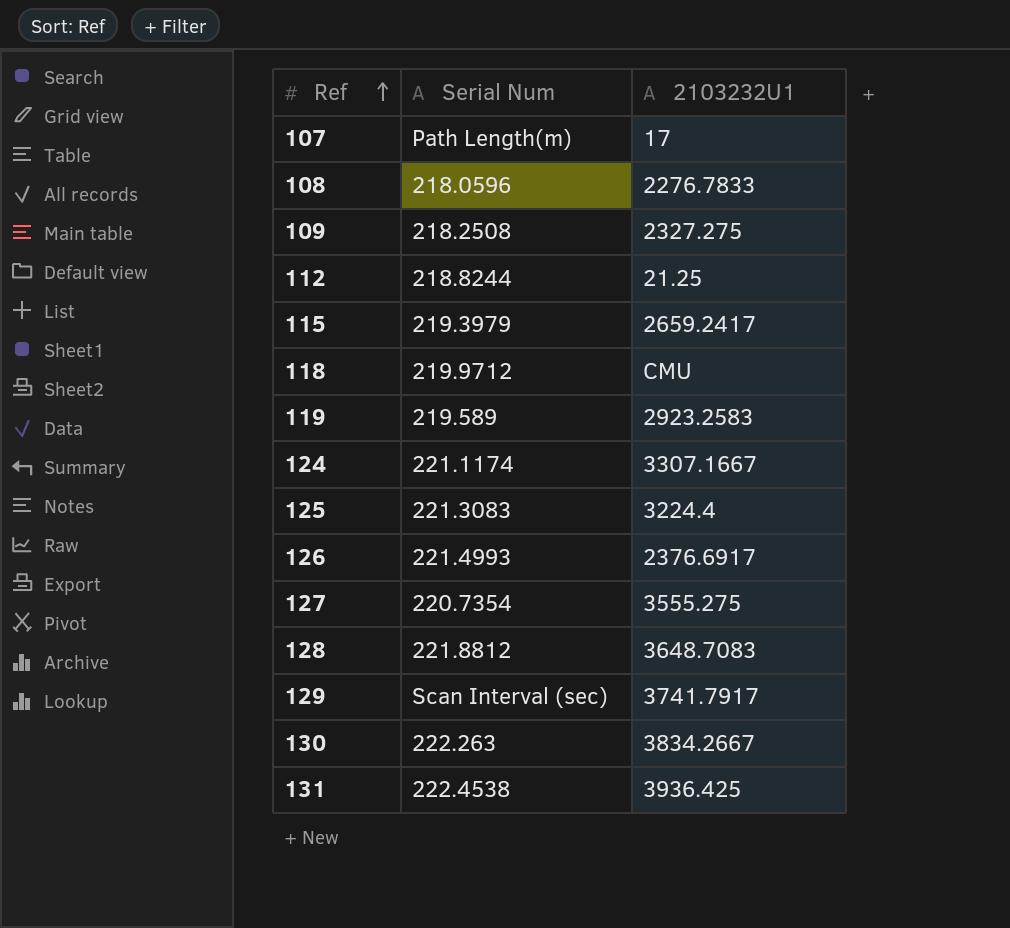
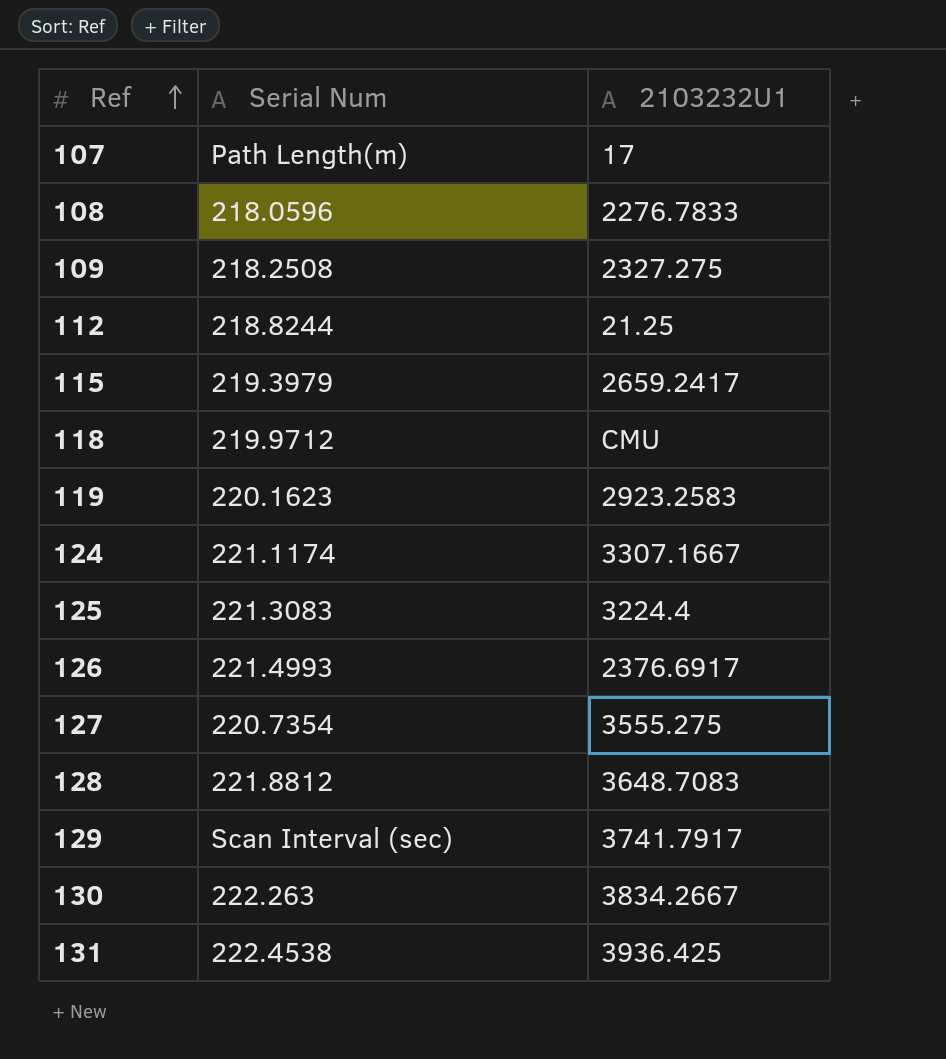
119 | Serial Num: 219.589 -> 220.1623

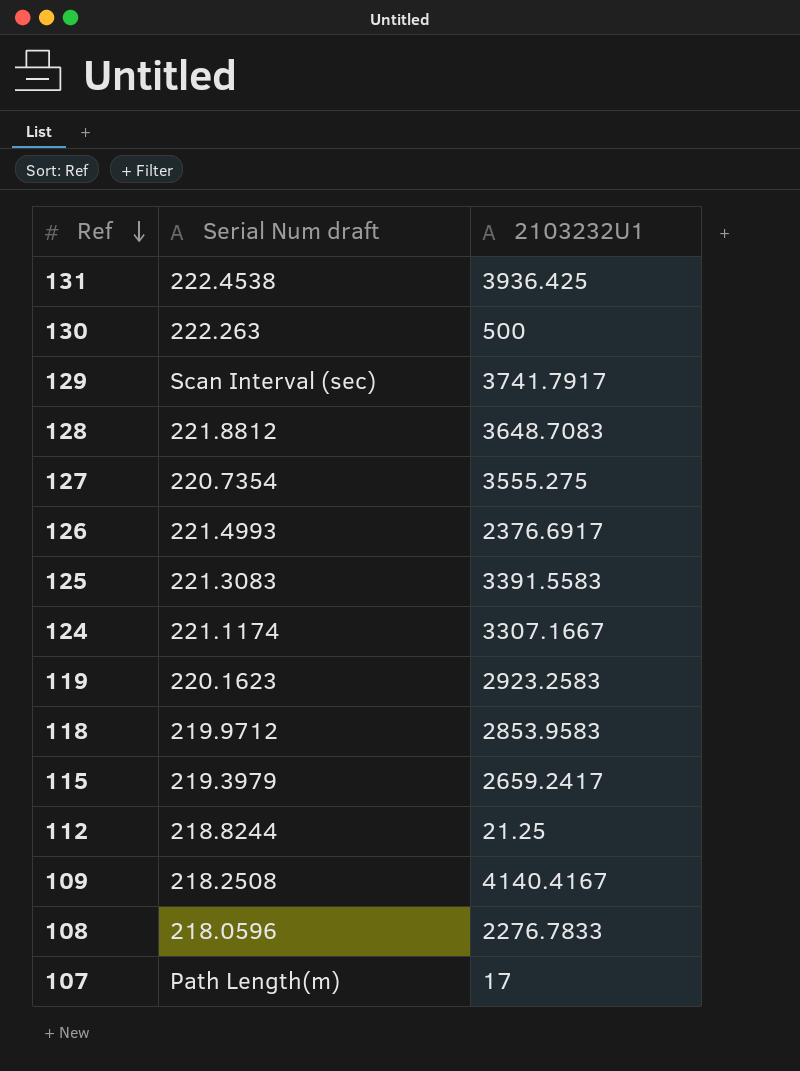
row order: Ref ascending -> Ref descending
column name: Serial Num -> Serial Num draft
130 | 2103232U1: 3834.2667 -> 500
125 | 2103232U1: 3224.4 -> 3391.5583
118 | 2103232U1: CMU -> 2853.9583
109 | 2103232U1: 2327.275 -> 4140.4167

